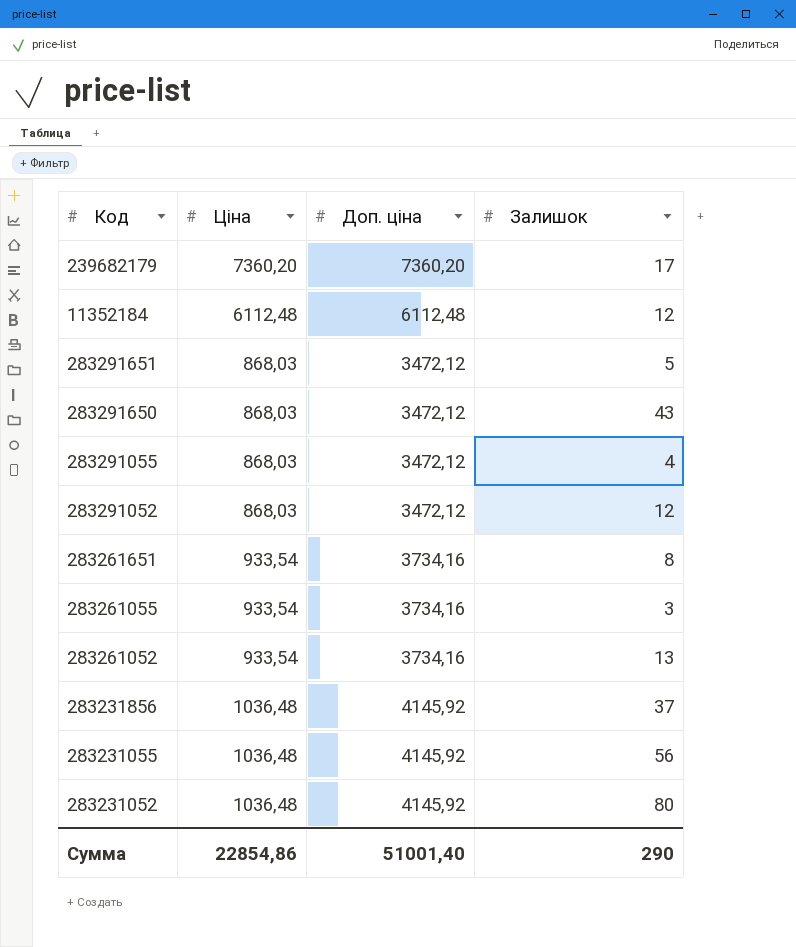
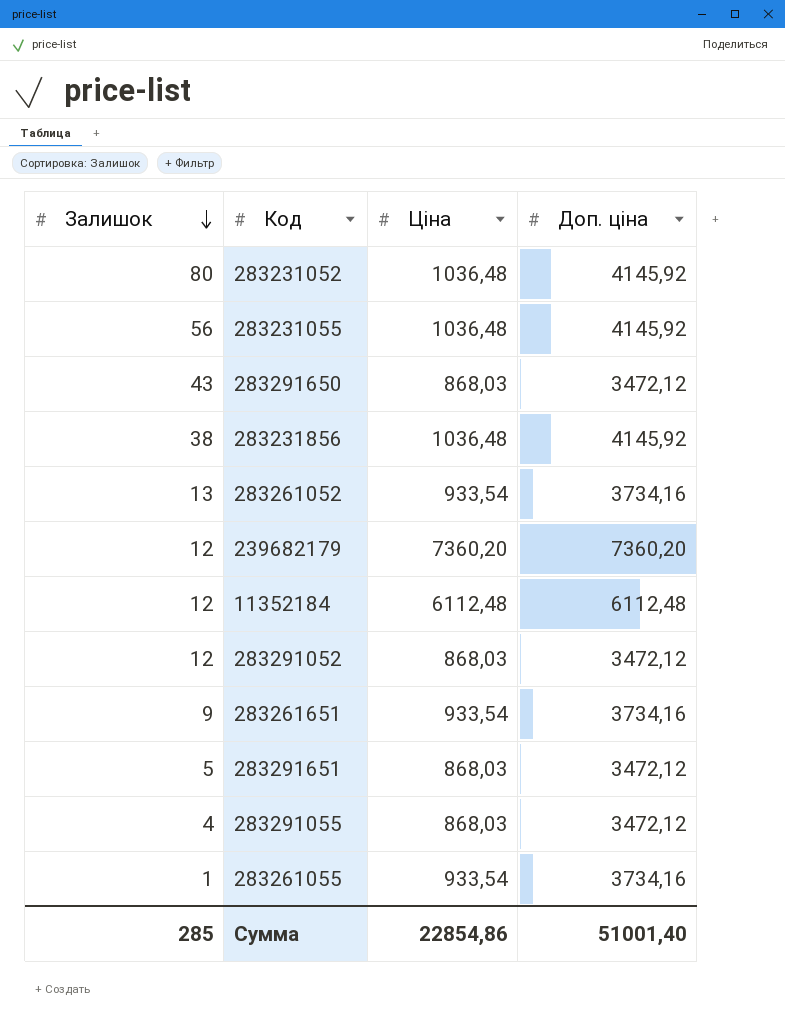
row order: none -> Залишок descending
column Залишок | position: 4 -> 1
283231856 | Залишок: 37 -> 38
239682179 | Залишок: 17 -> 12
283261651 | Залишок: 8 -> 9
283261055 | Залишок: 3 -> 1
Сумма | Залишок: 290 -> 285

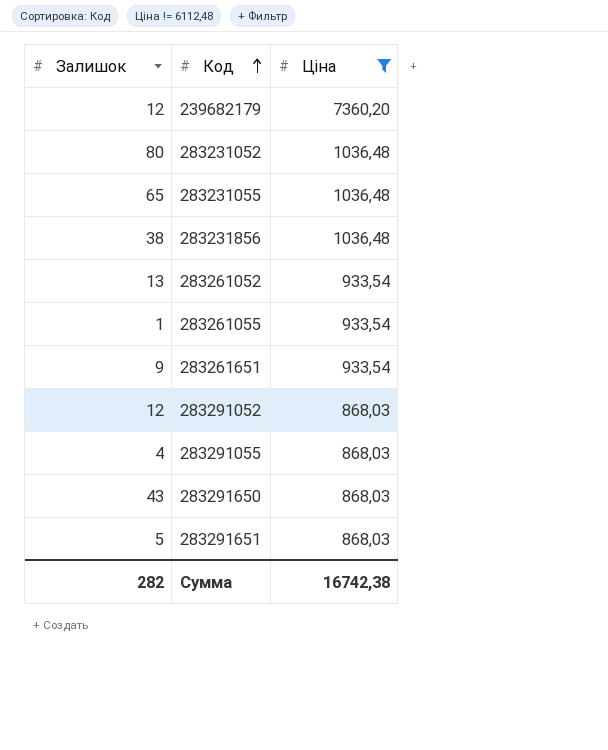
filter: none -> Ціна != 6112,48
row order: Залишок descending -> Код ascending
column Доп. ціна | position: 4 -> none
283231055 | Залишок: 56 -> 65
Сумма | Залишок: 285 -> 282
Сумма | Ціна: 22854,86 -> 16742,38

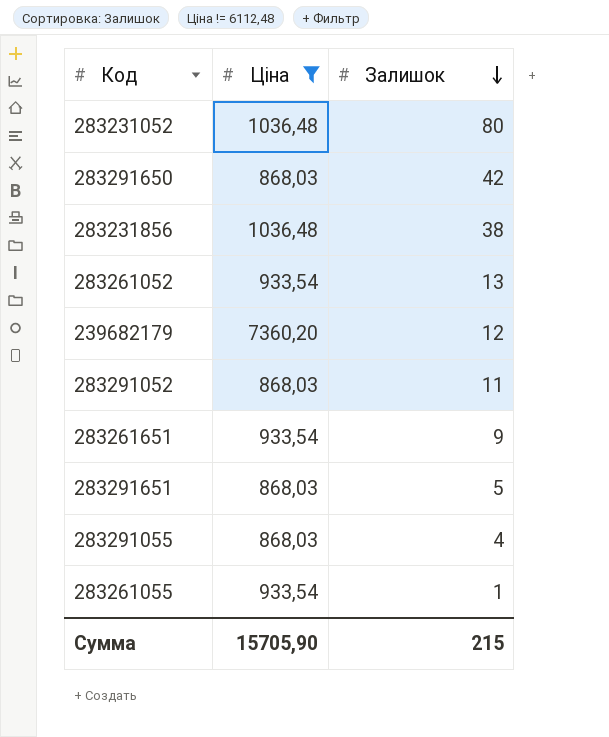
row order: Код ascending -> Залишок descending
column Залишок | position: 1 -> 3
row 283231055: 65 | 1036,48 -> none
283291650 | Залишок: 43 -> 42
283291052 | Залишок: 12 -> 11
Сумма | Ціна: 16742,38 -> 15705,90
Сумма | Залишок: 282 -> 215

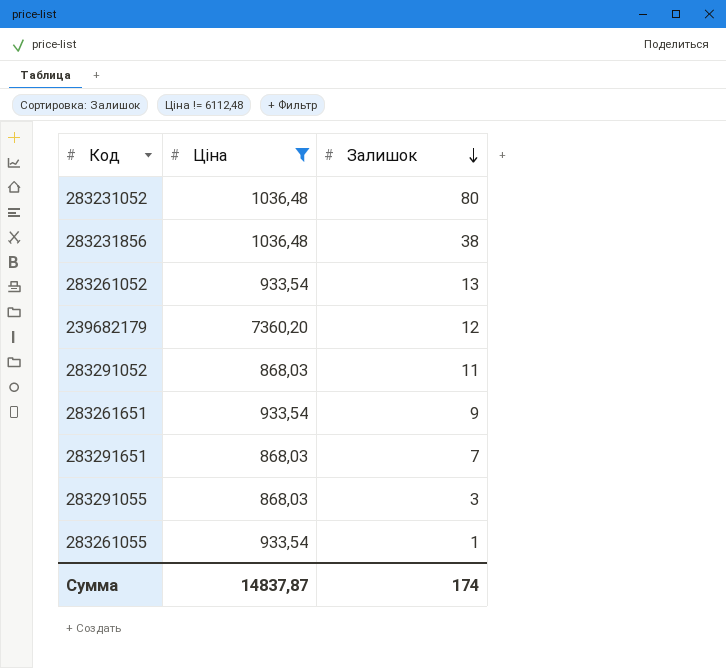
row 283291650: 868,03 | 42 -> none
283291651 | Залишок: 5 -> 7
283291055 | Залишок: 4 -> 3
Сумма | Ціна: 15705,90 -> 14837,87
Сумма | Залишок: 215 -> 174

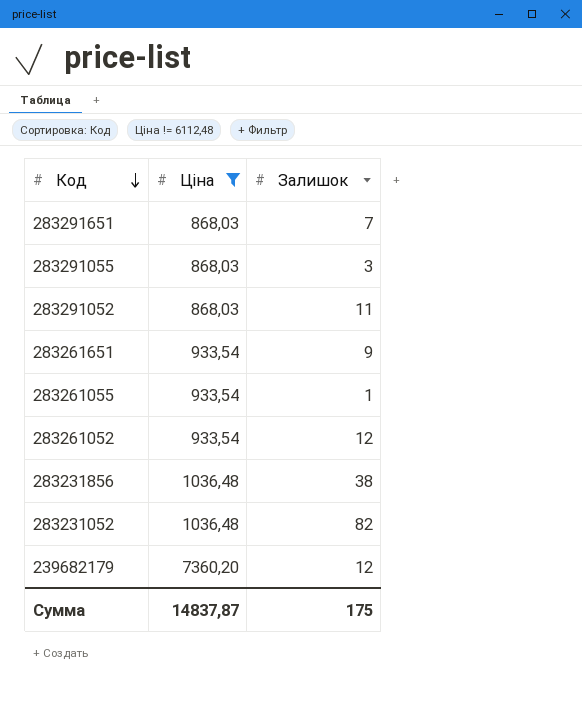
row order: Залишок descending -> Код descending
283261052 | Залишок: 13 -> 12
283231052 | Залишок: 80 -> 82
Сумма | Залишок: 174 -> 175

